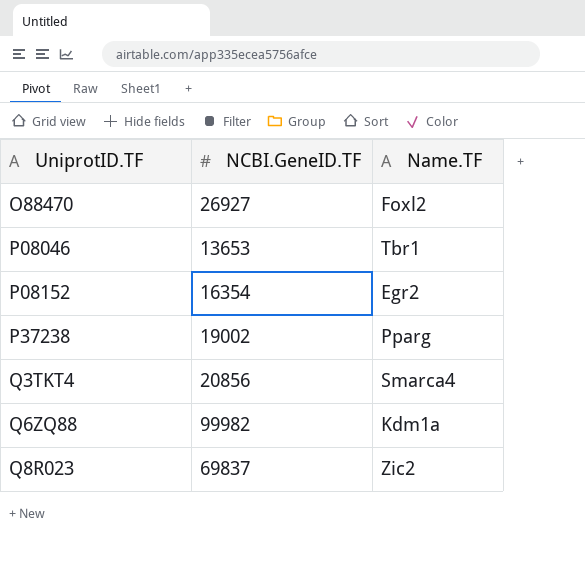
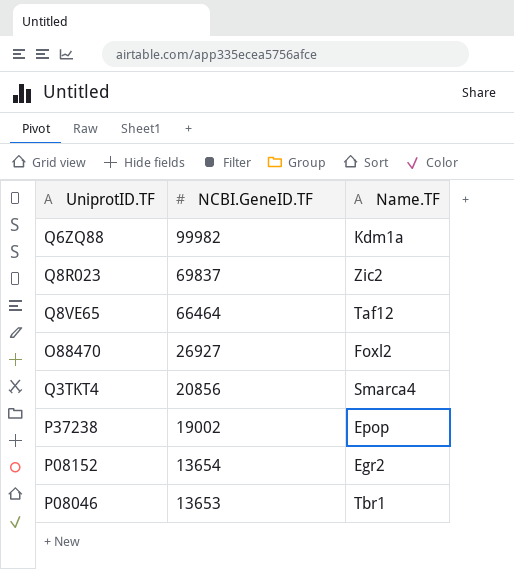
row order: UniprotID.TF ascending -> NCBI.GeneID.TF descending
row Q8VE65: none -> 66464 | Taf12
P37238 | Name.TF: Pparg -> Epop
P08152 | NCBI.GeneID.TF: 16354 -> 13654

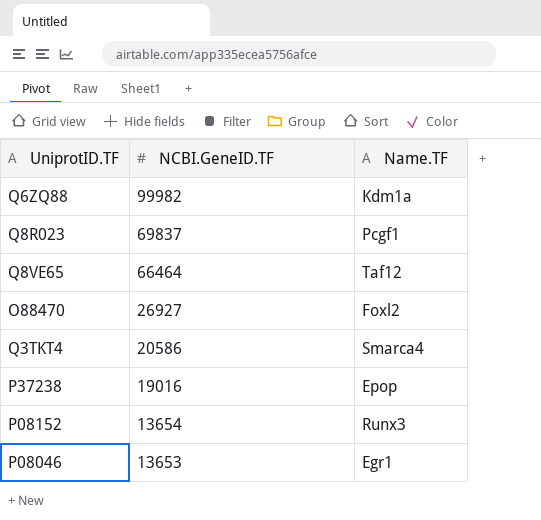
Q8R023 | Name.TF: Zic2 -> Pcgf1
Q3TKT4 | NCBI.GeneID.TF: 20856 -> 20586
P37238 | NCBI.GeneID.TF: 19002 -> 19016
P08152 | Name.TF: Egr2 -> Runx3
P08046 | Name.TF: Tbr1 -> Egr1

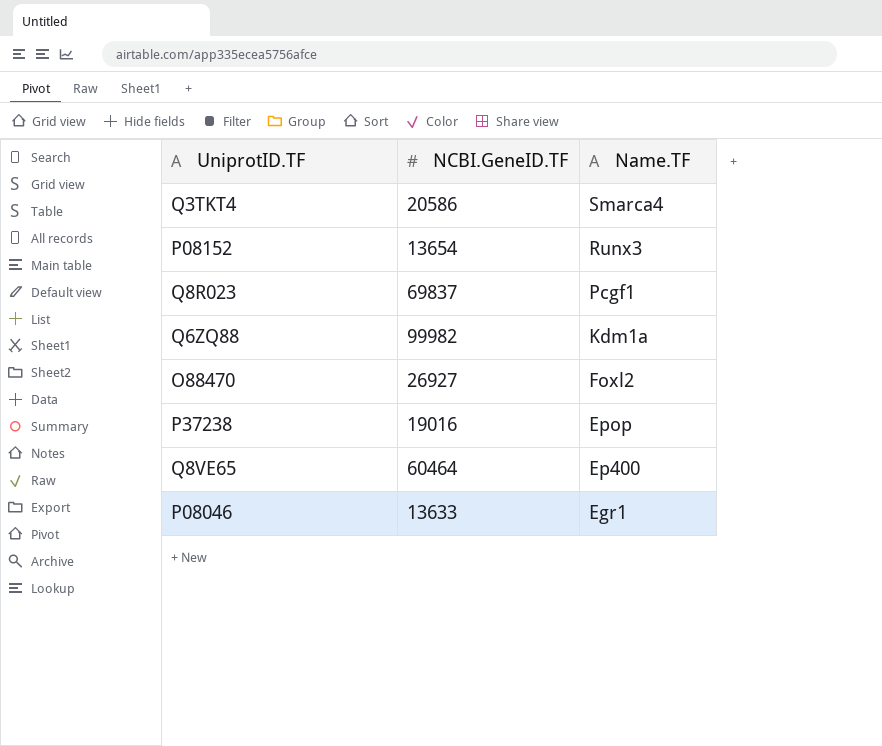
row order: NCBI.GeneID.TF descending -> Name.TF descending
Q8VE65 | NCBI.GeneID.TF: 66464 -> 60464
Q8VE65 | Name.TF: Taf12 -> Ep400
P08046 | NCBI.GeneID.TF: 13653 -> 13633

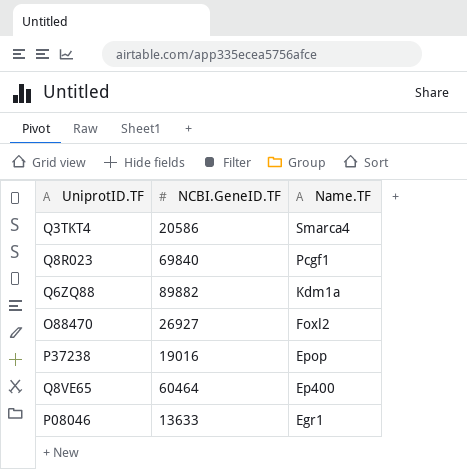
row P08152: 13654 | Runx3 -> none
Q8R023 | NCBI.GeneID.TF: 69837 -> 69840
Q6ZQ88 | NCBI.GeneID.TF: 99982 -> 89882

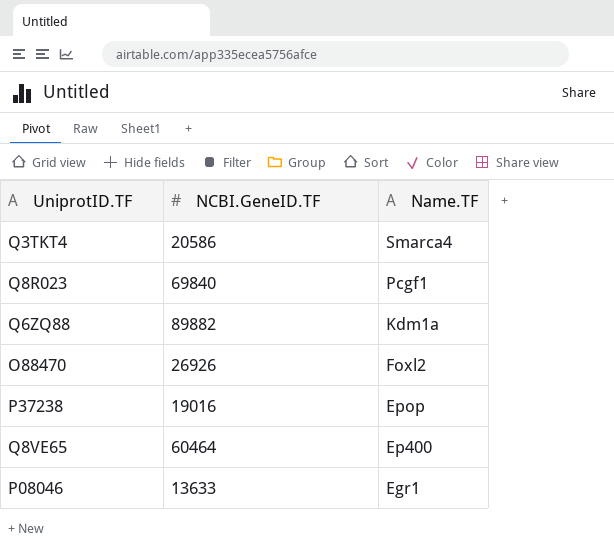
O88470 | NCBI.GeneID.TF: 26927 -> 26926

